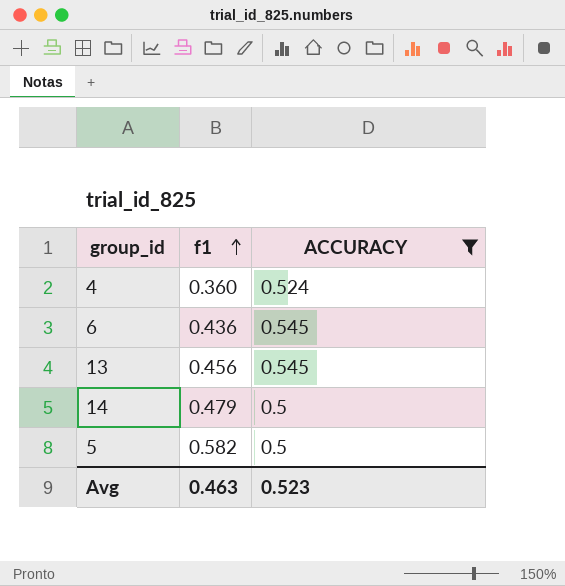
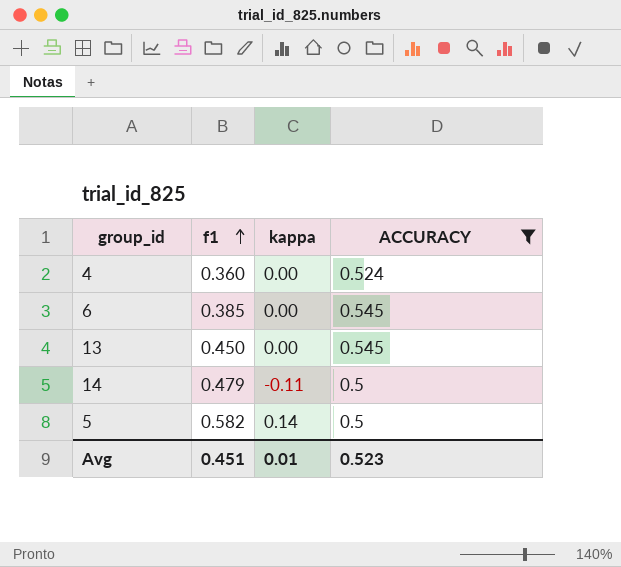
column kappa | position: none -> 3
6 | f1: 0.436 -> 0.385
13 | f1: 0.456 -> 0.450
Avg | f1: 0.463 -> 0.451

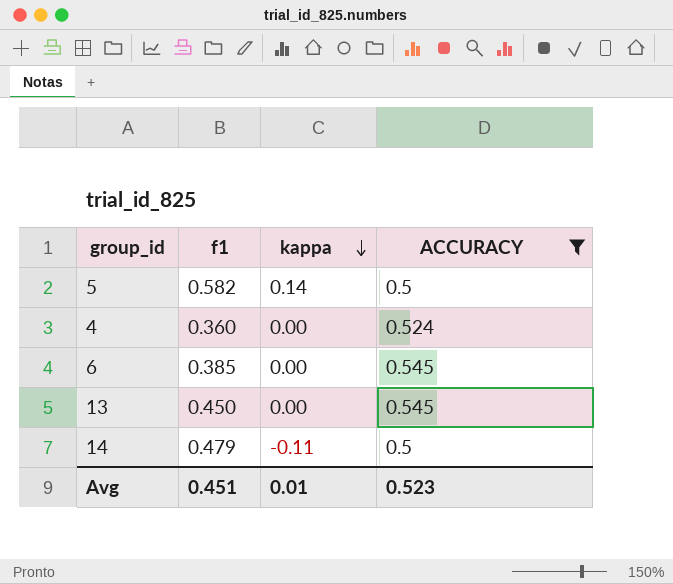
row order: f1 ascending -> kappa descending

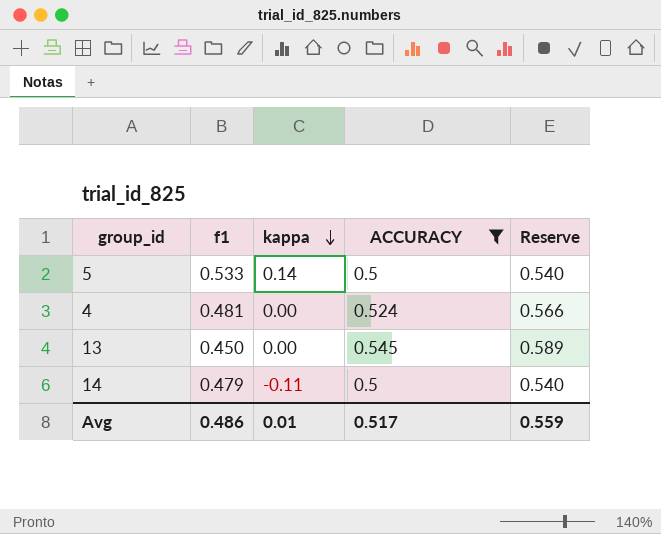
column Reserve | formula: none -> [ACCURACY] * 1.08
row 6: 0.385 | 0.00 | 0.545 -> none
5 | f1: 0.582 -> 0.533
4 | f1: 0.360 -> 0.481
Avg | f1: 0.451 -> 0.486
Avg | ACCURACY: 0.523 -> 0.517

